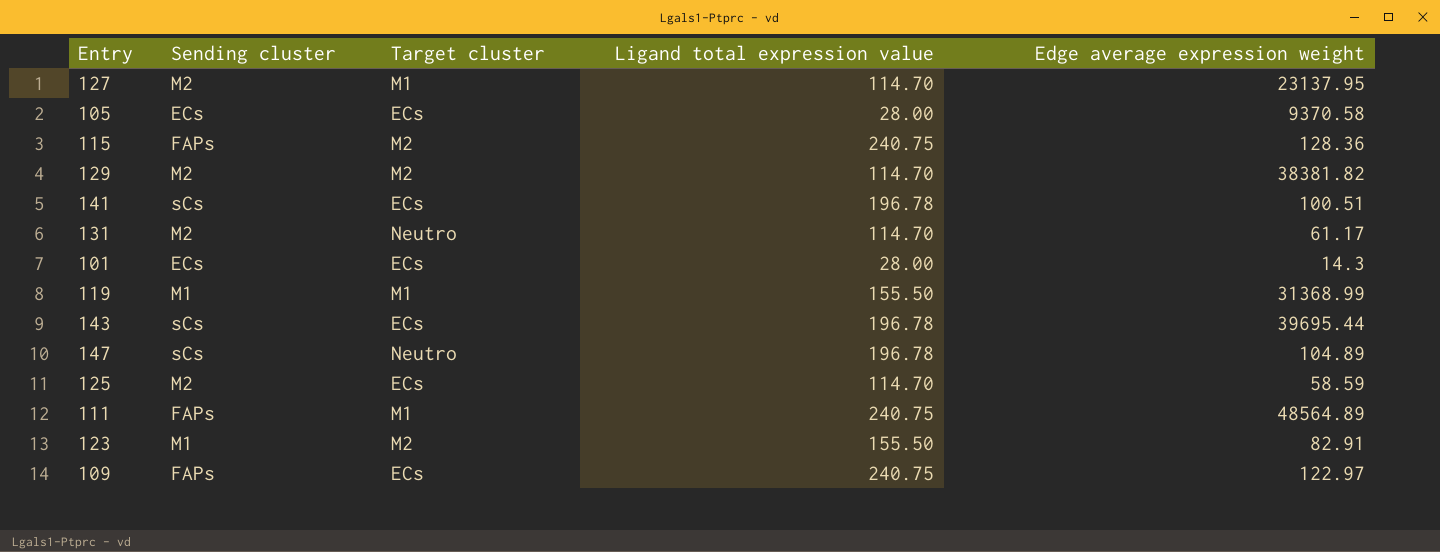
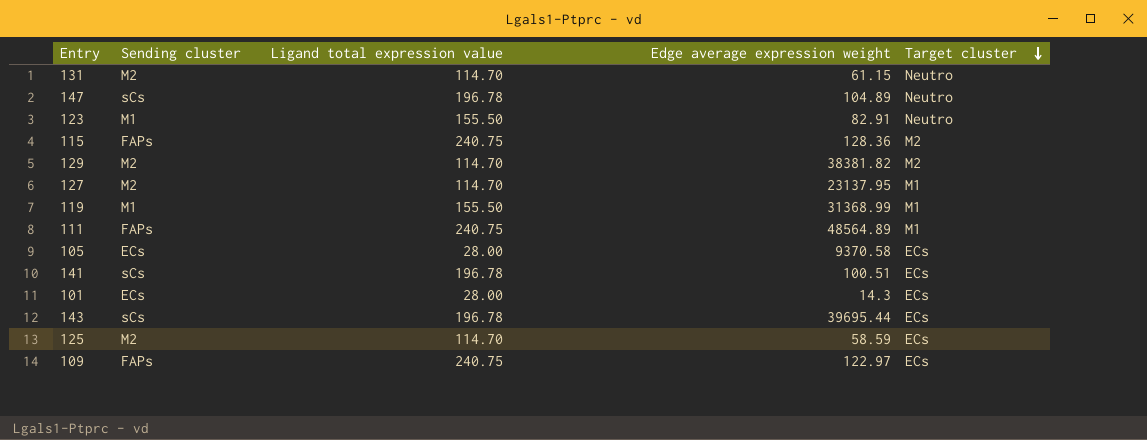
row order: none -> Target cluster descending
column Target cluster | position: 3 -> 5
131 | Edge average expression weight: 61.17 -> 61.15
123 | Target cluster: M2 -> Neutro

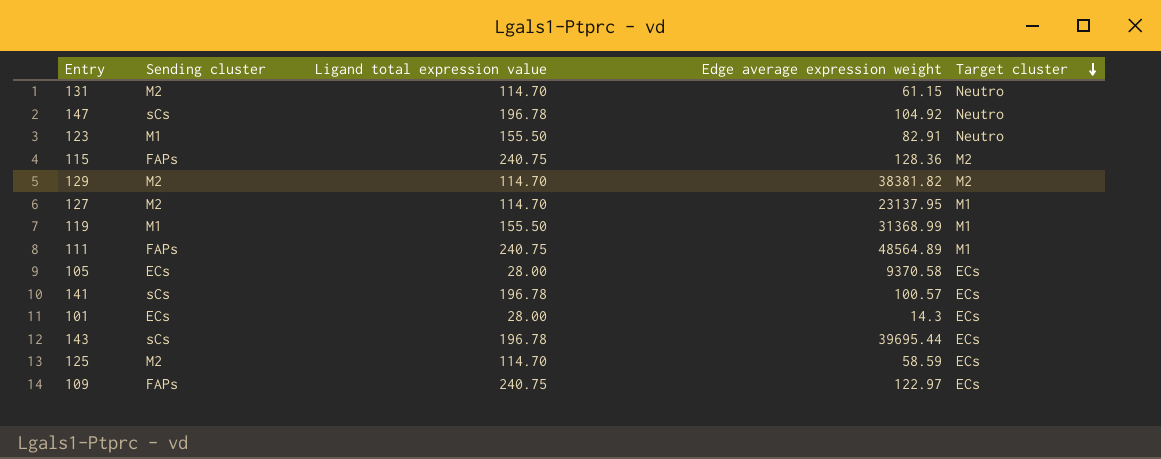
147 | Edge average expression weight: 104.89 -> 104.92
141 | Edge average expression weight: 100.51 -> 100.57

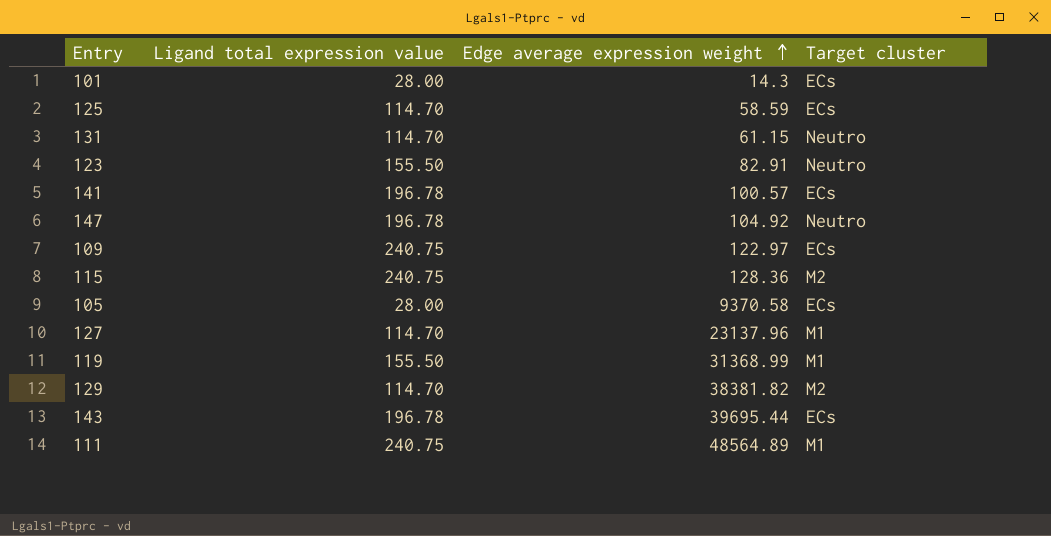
row order: Target cluster descending -> Edge average expression weight ascending
column Sending cluster | position: 2 -> none
127 | Edge average expression weight: 23137.95 -> 23137.96

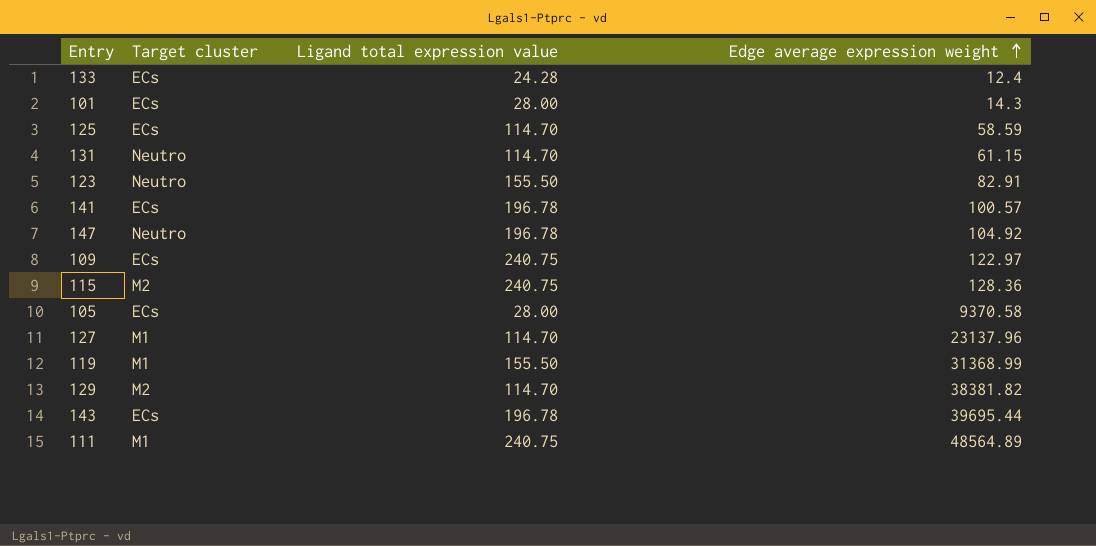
column Target cluster | position: 4 -> 2
row 133: none -> ECs | 24.28 | 12.4

